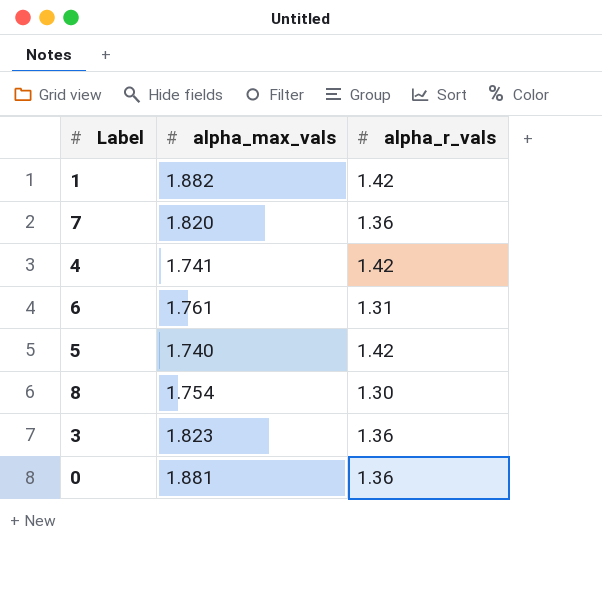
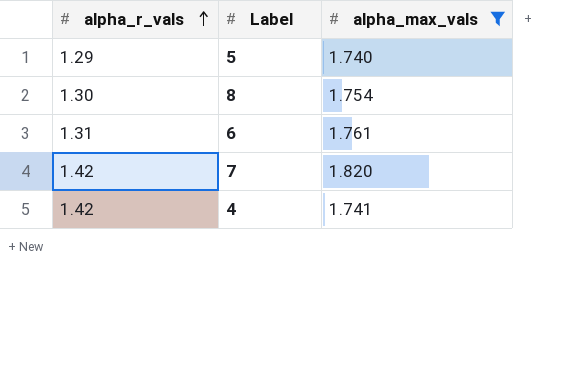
filter: none -> alpha_max_vals <= 1.820
row order: none -> alpha_r_vals ascending
column alpha_r_vals | position: 3 -> 1
5 | alpha_r_vals: 1.42 -> 1.29
7 | alpha_r_vals: 1.36 -> 1.42

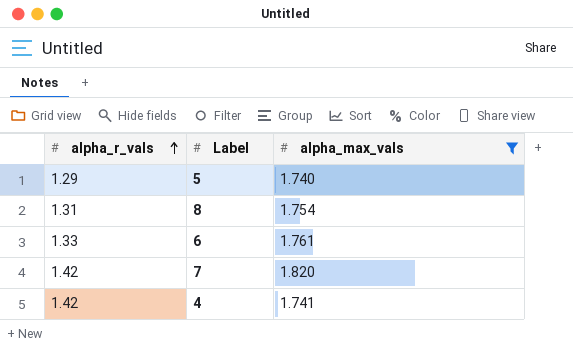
8 | alpha_r_vals: 1.30 -> 1.31
6 | alpha_r_vals: 1.31 -> 1.33

